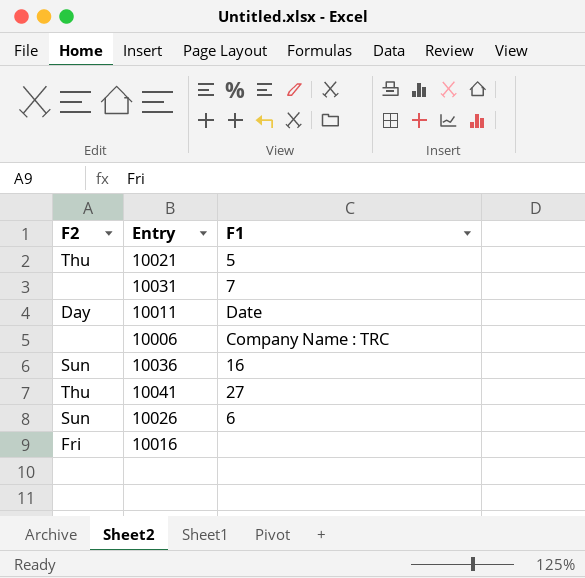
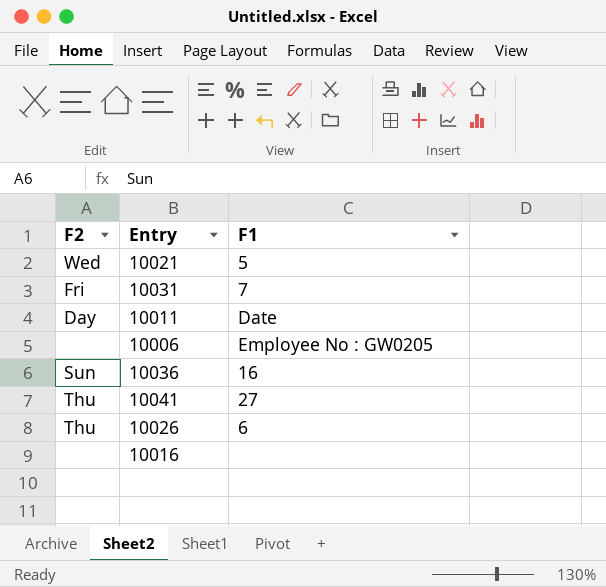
10021 | F2: Thu -> Wed
10031 | F2: none -> Fri
10006 | F1: Company Name : TRC -> Employee No : GW0205
10026 | F2: Sun -> Thu
10016 | F2: Fri -> none

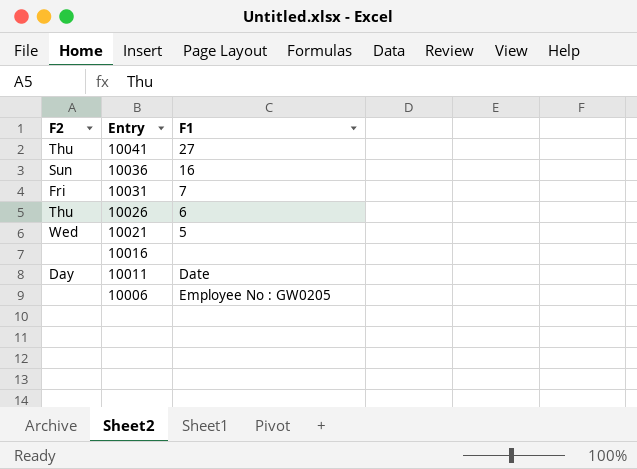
row order: none -> Entry descending

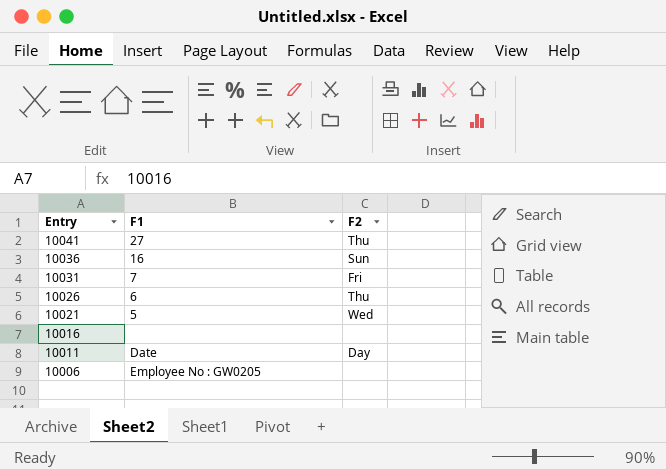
column F2 | position: 1 -> 3

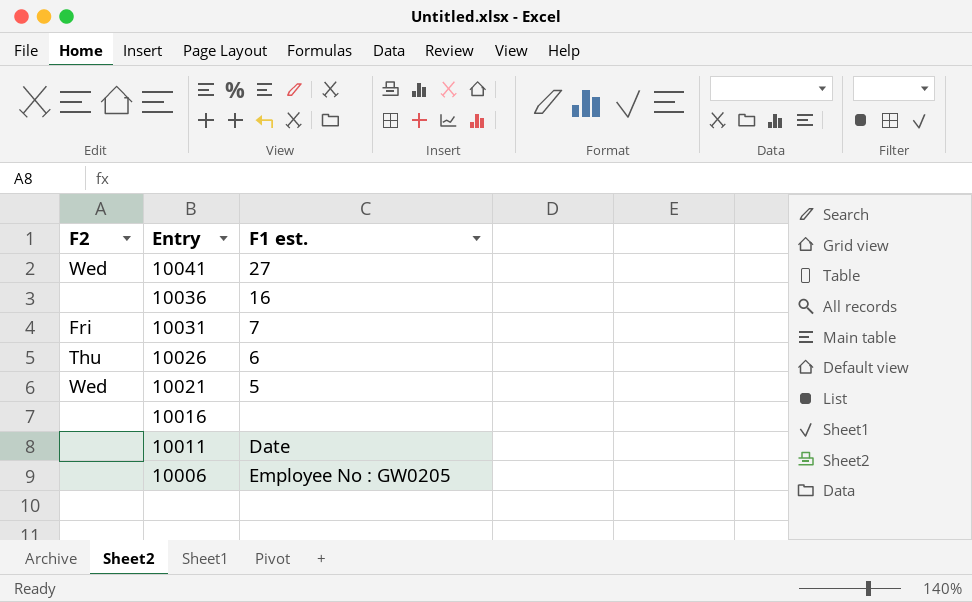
column F2 | position: 3 -> 1
column name: F1 -> F1 est.
10041 | F2: Thu -> Wed
10036 | F2: Sun -> none
10011 | F2: Day -> none

